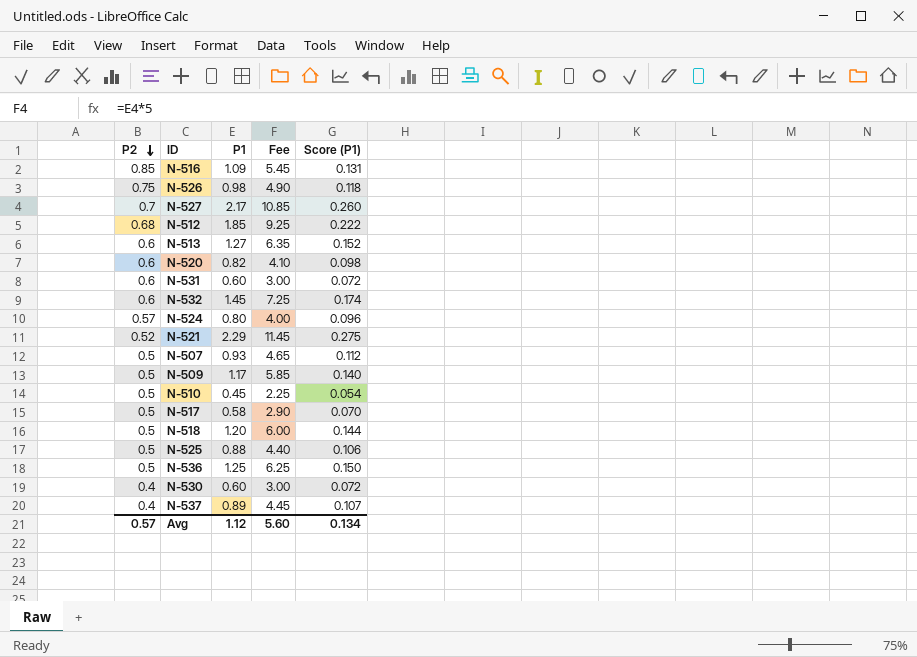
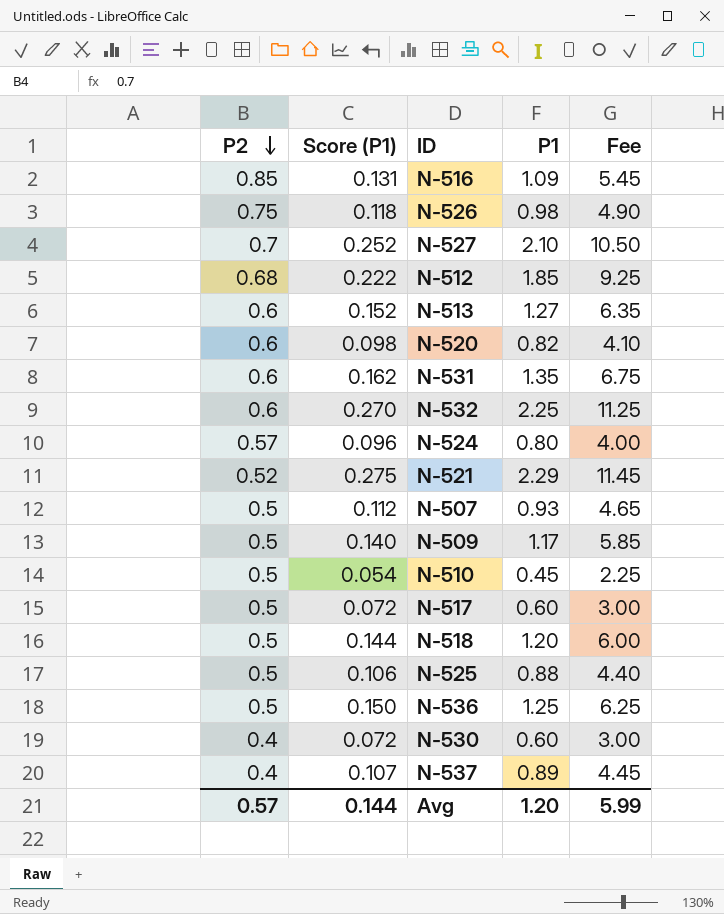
column Score (P1) | position: 5 -> 2
N-527 | Score (P1): 0.260 -> 0.252
N-527 | P1: 2.17 -> 2.10
N-527 | Fee: 10.85 -> 10.50
N-531 | Score (P1): 0.072 -> 0.162
N-531 | P1: 0.60 -> 1.35
N-531 | Fee: 3.00 -> 6.75
N-532 | Score (P1): 0.174 -> 0.270
N-532 | P1: 1.45 -> 2.25
N-532 | Fee: 7.25 -> 11.25
N-517 | Score (P1): 0.070 -> 0.072
N-517 | P1: 0.58 -> 0.60
N-517 | Fee: 2.90 -> 3.00
Avg | Score (P1): 0.134 -> 0.144
Avg | P1: 1.12 -> 1.20
Avg | Fee: 5.60 -> 5.99

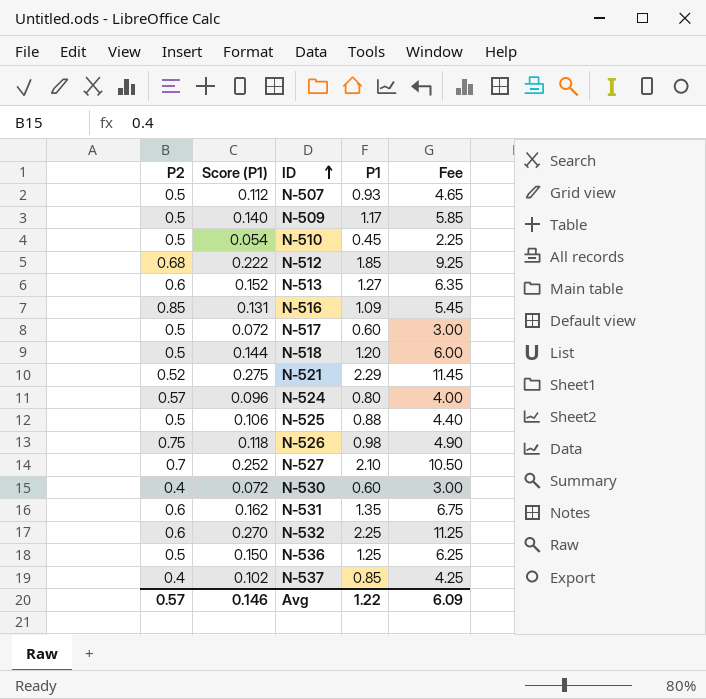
row order: P2 descending -> ID ascending
row N-520: 0.6 | 0.098 | 0.82 | 4.10 -> none
N-537 | Score (P1): 0.107 -> 0.102
N-537 | P1: 0.89 -> 0.85
N-537 | Fee: 4.45 -> 4.25
Avg | Score (P1): 0.144 -> 0.146
Avg | P1: 1.20 -> 1.22
Avg | Fee: 5.99 -> 6.09

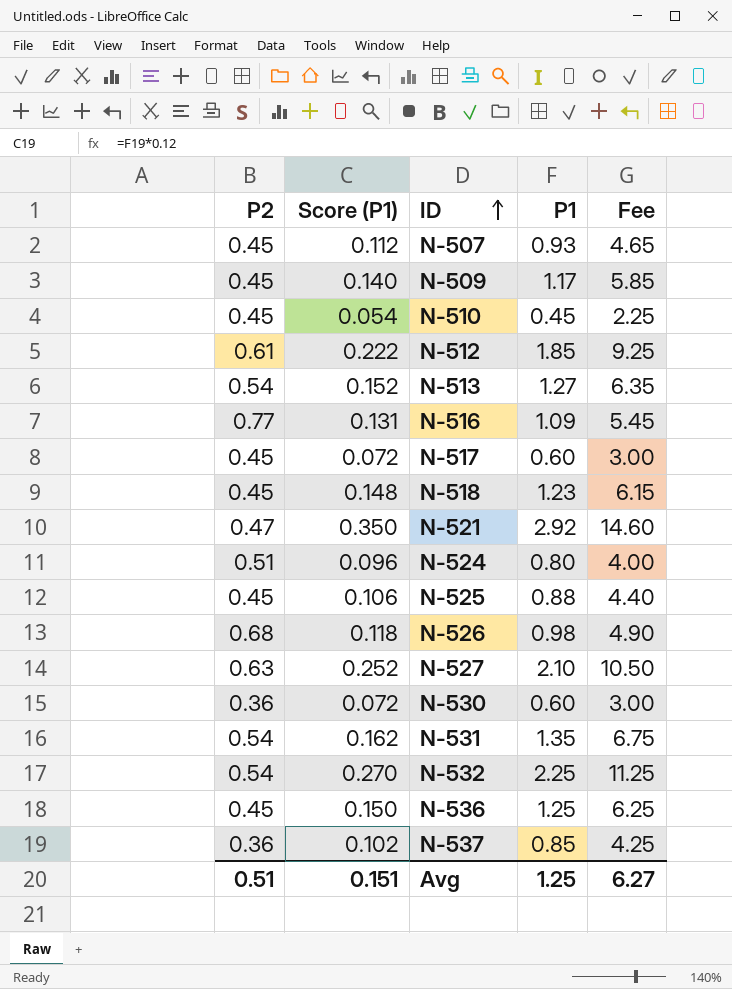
N-507 | P2: 0.5 -> 0.45
N-509 | P2: 0.5 -> 0.45
N-510 | P2: 0.5 -> 0.45
N-512 | P2: 0.68 -> 0.61
N-513 | P2: 0.6 -> 0.54
N-516 | P2: 0.85 -> 0.77
N-517 | P2: 0.5 -> 0.45
N-518 | P2: 0.5 -> 0.45
N-518 | Score (P1): 0.144 -> 0.148
N-518 | P1: 1.20 -> 1.23
N-518 | Fee: 6.00 -> 6.15
N-521 | P2: 0.52 -> 0.47
N-521 | Score (P1): 0.275 -> 0.350
N-521 | P1: 2.29 -> 2.92
N-521 | Fee: 11.45 -> 14.60
N-524 | P2: 0.57 -> 0.51
N-525 | P2: 0.5 -> 0.45
N-526 | P2: 0.75 -> 0.68
N-527 | P2: 0.7 -> 0.63
N-530 | P2: 0.4 -> 0.36
N-531 | P2: 0.6 -> 0.54
N-532 | P2: 0.6 -> 0.54
N-536 | P2: 0.5 -> 0.45
N-537 | P2: 0.4 -> 0.36
Avg | P2: 0.57 -> 0.51
Avg | Score (P1): 0.146 -> 0.151
Avg | P1: 1.22 -> 1.25
Avg | Fee: 6.09 -> 6.27

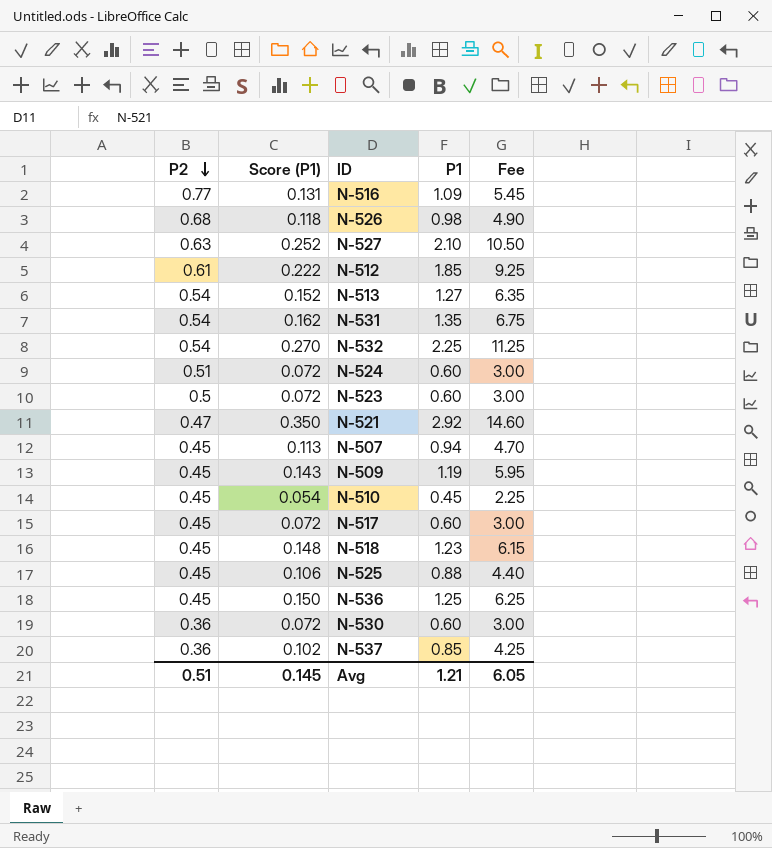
row order: ID ascending -> P2 descending
N-524 | Score (P1): 0.096 -> 0.072
N-524 | P1: 0.80 -> 0.60
N-524 | Fee: 4.00 -> 3.00
row N-523: none -> 0.5 | 0.072 | 0.60 | 3.00
N-507 | Score (P1): 0.112 -> 0.113
N-507 | P1: 0.93 -> 0.94
N-507 | Fee: 4.65 -> 4.70
N-509 | Score (P1): 0.140 -> 0.143
N-509 | P1: 1.17 -> 1.19
N-509 | Fee: 5.85 -> 5.95
Avg | Score (P1): 0.151 -> 0.145
Avg | P1: 1.25 -> 1.21
Avg | Fee: 6.27 -> 6.05

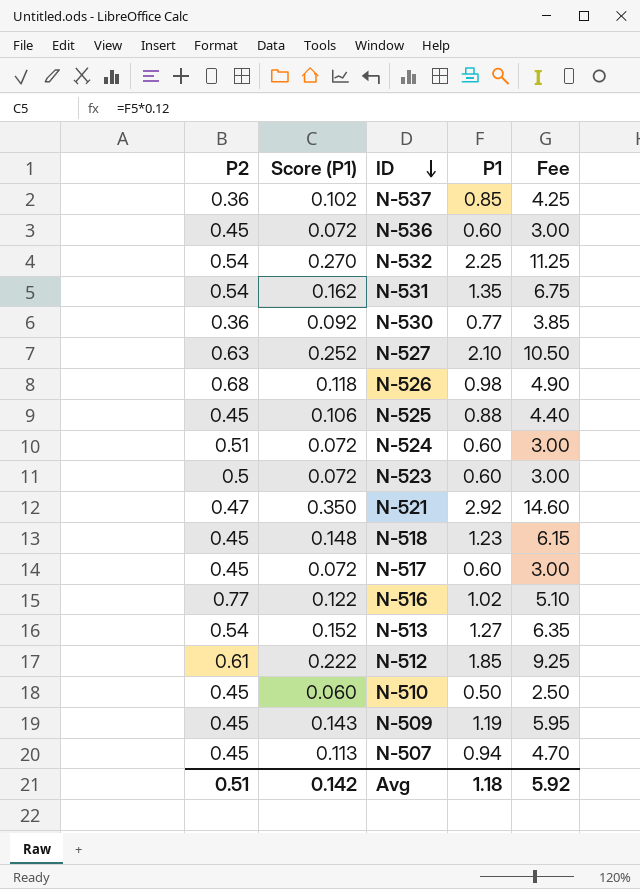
row order: P2 descending -> ID descending
N-536 | Score (P1): 0.150 -> 0.072
N-536 | P1: 1.25 -> 0.60
N-536 | Fee: 6.25 -> 3.00
N-530 | Score (P1): 0.072 -> 0.092
N-530 | P1: 0.60 -> 0.77
N-530 | Fee: 3.00 -> 3.85
N-516 | Score (P1): 0.131 -> 0.122
N-516 | P1: 1.09 -> 1.02
N-516 | Fee: 5.45 -> 5.10
N-510 | Score (P1): 0.054 -> 0.060
N-510 | P1: 0.45 -> 0.50
N-510 | Fee: 2.25 -> 2.50
Avg | Score (P1): 0.145 -> 0.142
Avg | P1: 1.21 -> 1.18
Avg | Fee: 6.05 -> 5.92

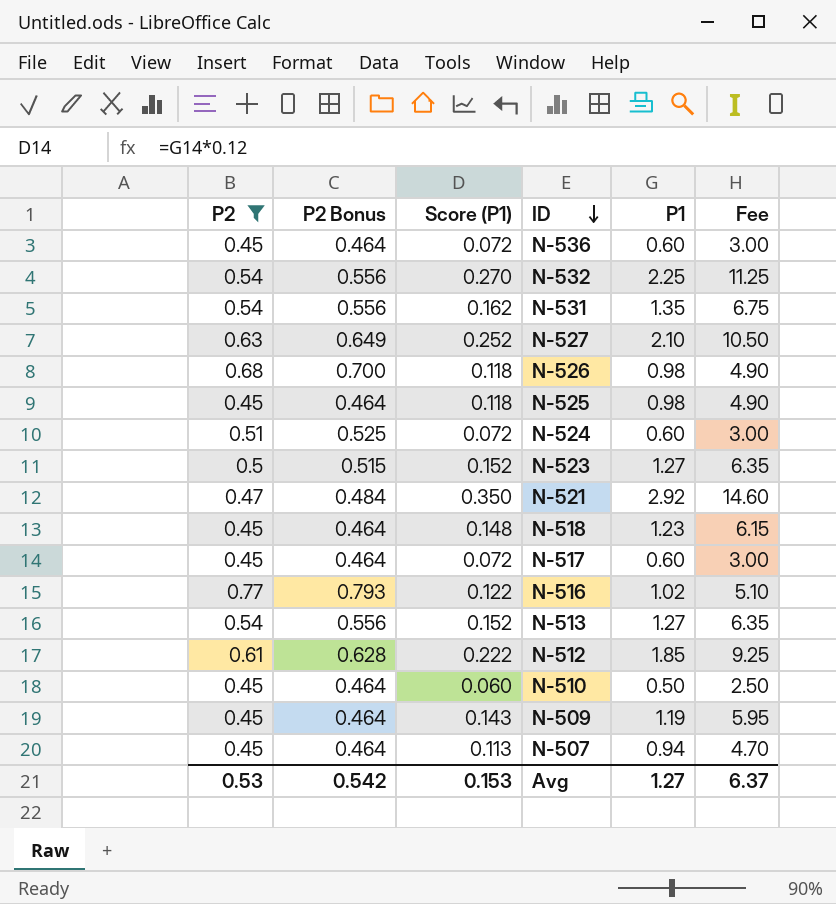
filter: none -> P2 != 0.36
column P2 Bonus | formula: none -> [P2] * 1.03
N-525 | Score (P1): 0.106 -> 0.118
N-525 | P1: 0.88 -> 0.98
N-525 | Fee: 4.40 -> 4.90
N-523 | Score (P1): 0.072 -> 0.152
N-523 | P1: 0.60 -> 1.27
N-523 | Fee: 3.00 -> 6.35
Avg | P2: 0.51 -> 0.53
Avg | Score (P1): 0.142 -> 0.153
Avg | P1: 1.18 -> 1.27
Avg | Fee: 5.92 -> 6.37

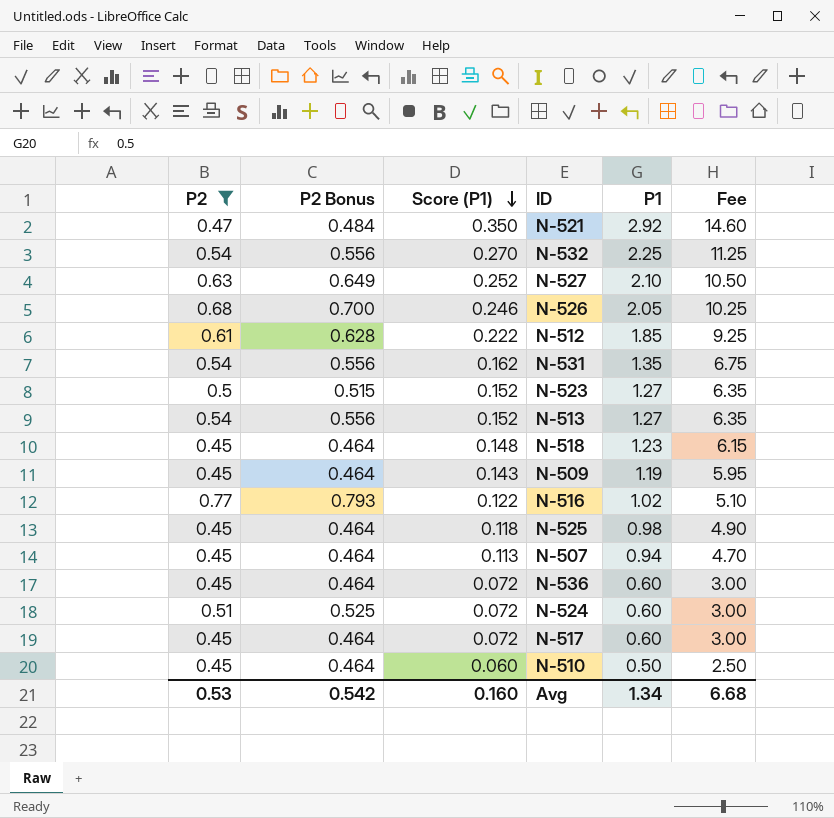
row order: ID descending -> Score (P1) descending
N-526 | Score (P1): 0.118 -> 0.246
N-526 | P1: 0.98 -> 2.05
N-526 | Fee: 4.90 -> 10.25
Avg | Score (P1): 0.153 -> 0.160
Avg | P1: 1.27 -> 1.34
Avg | Fee: 6.37 -> 6.68

